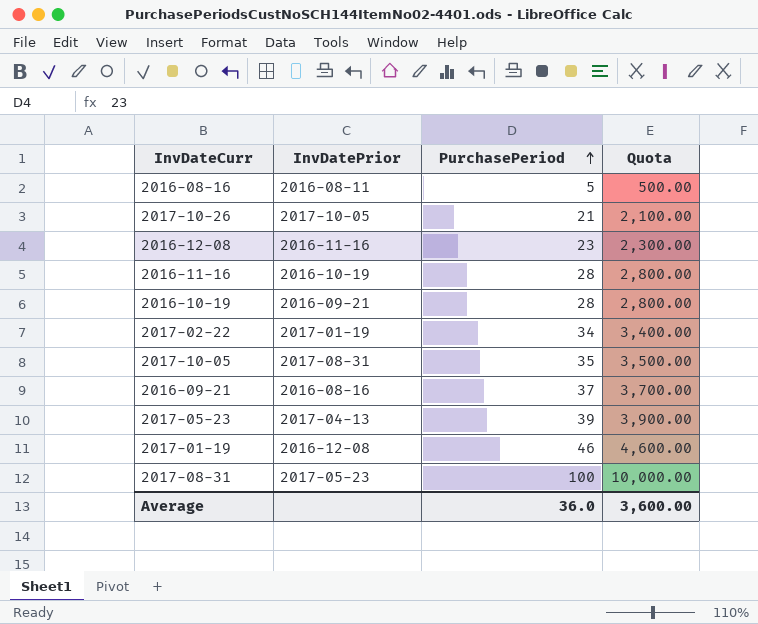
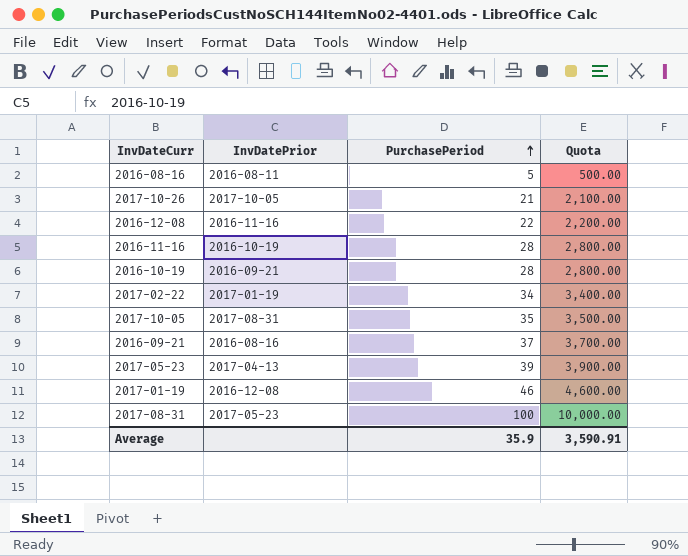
2016-12-08 | PurchasePeriod: 23 -> 22
2016-12-08 | Quota: 2,300.00 -> 2,200.00
Average | PurchasePeriod: 36.0 -> 35.9
Average | Quota: 3,600.00 -> 3,590.91

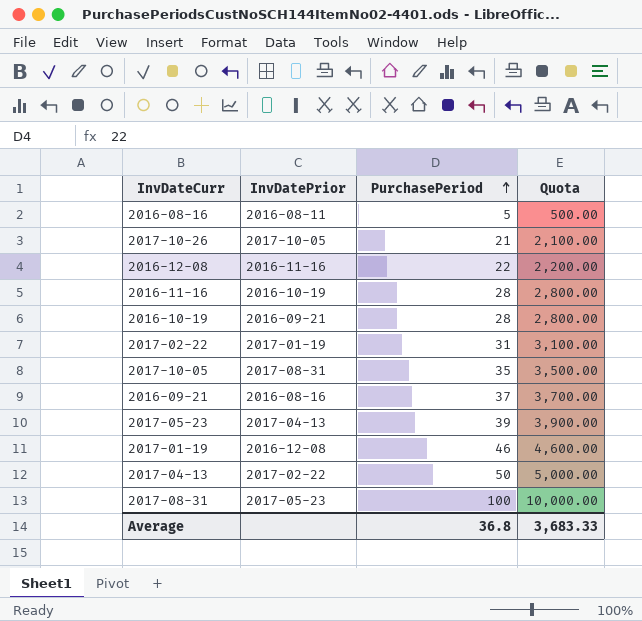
2017-02-22 | PurchasePeriod: 34 -> 31
2017-02-22 | Quota: 3,400.00 -> 3,100.00
row 2017-04-13: none -> 2017-02-22 | 50 | 5,000.00
Average | PurchasePeriod: 35.9 -> 36.8
Average | Quota: 3,590.91 -> 3,683.33

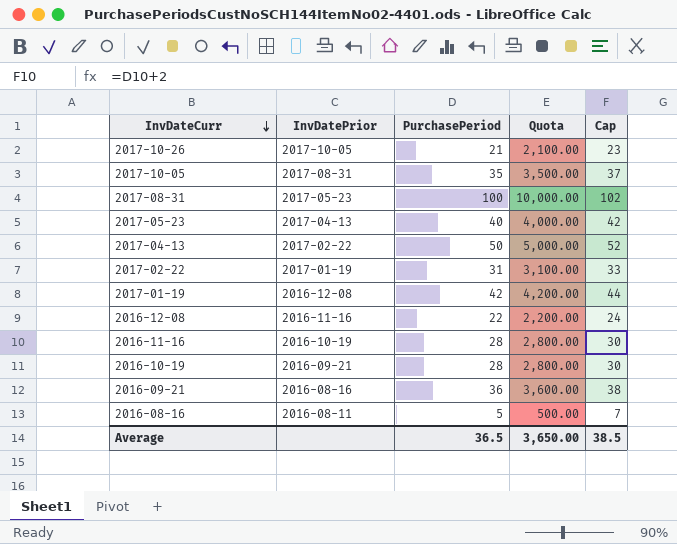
row order: PurchasePeriod ascending -> InvDateCurr descending
column Cap | formula: none -> [PurchasePeriod] + 2
2017-05-23 | PurchasePeriod: 39 -> 40
2017-05-23 | Quota: 3,900.00 -> 4,000.00
2017-01-19 | PurchasePeriod: 46 -> 42
2017-01-19 | Quota: 4,600.00 -> 4,200.00
2016-09-21 | PurchasePeriod: 37 -> 36
2016-09-21 | Quota: 3,700.00 -> 3,600.00
Average | PurchasePeriod: 36.8 -> 36.5
Average | Quota: 3,683.33 -> 3,650.00

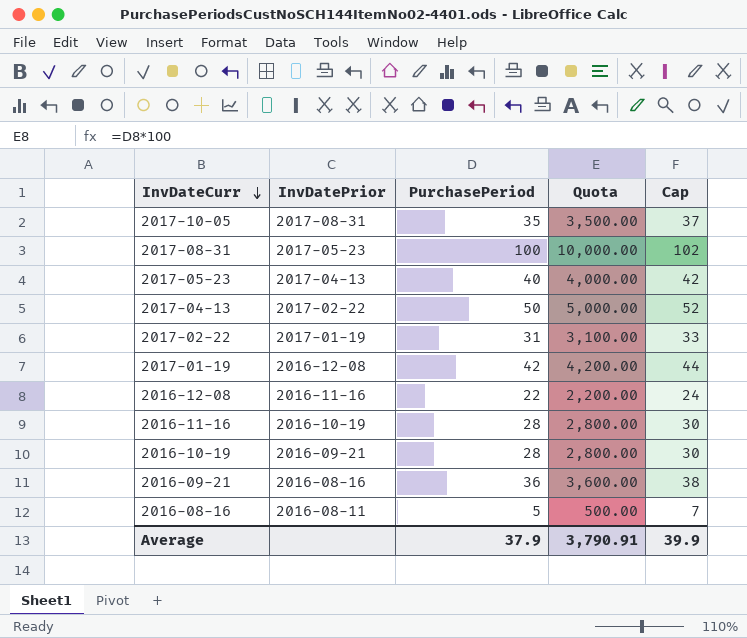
row 2017-10-26: 2017-10-05 | 21 | 2,100.00 | 23 -> none
Average | PurchasePeriod: 36.5 -> 37.9
Average | Quota: 3,650.00 -> 3,790.91
Average | Cap: 38.5 -> 39.9

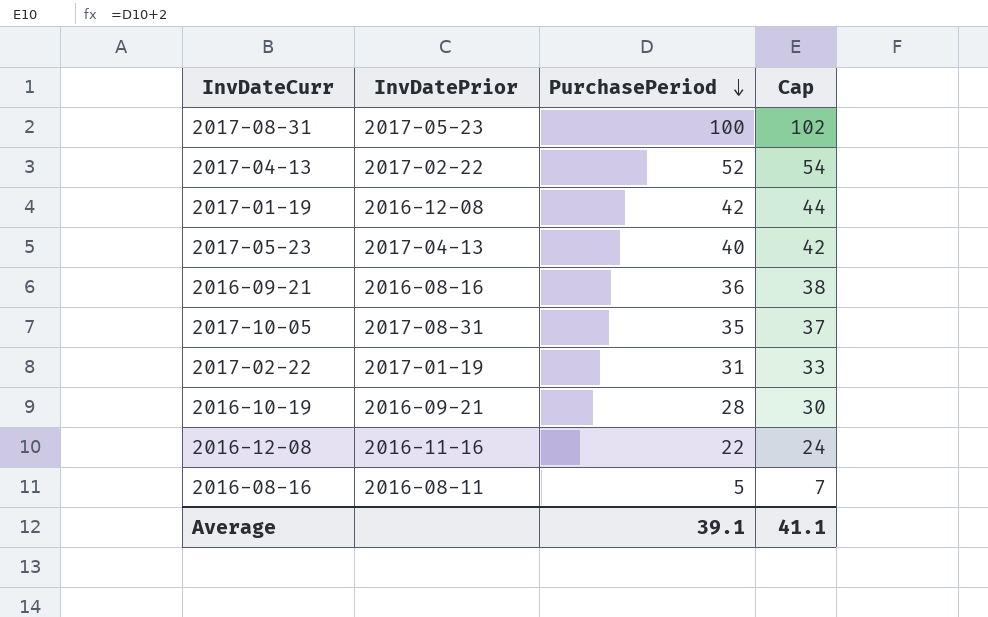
row order: InvDateCurr descending -> PurchasePeriod descending
column Quota | formula: [PurchasePeriod] * 100 -> none
row 2016-11-16: 2016-10-19 | 28 | 2,800.00 | 30 -> none
2017-04-13 | PurchasePeriod: 50 -> 52
2017-04-13 | Cap: 52 -> 54
Average | PurchasePeriod: 37.9 -> 39.1
Average | Cap: 39.9 -> 41.1

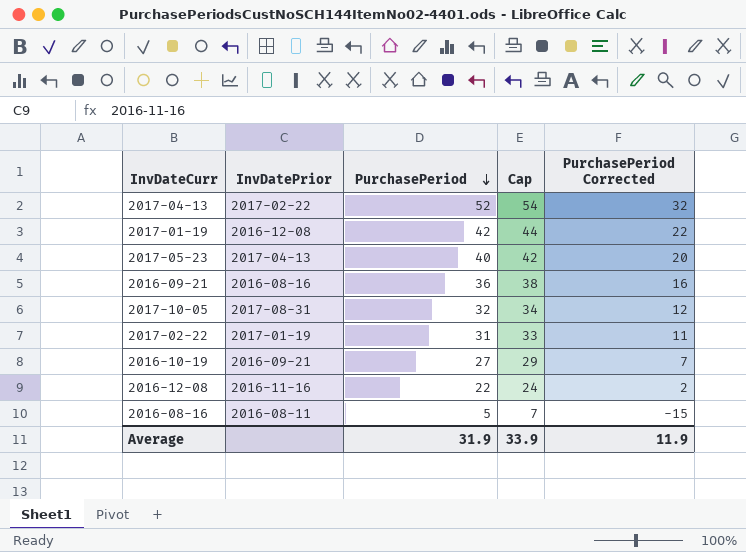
column PurchasePeriod Corrected | formula: none -> [PurchasePeriod] - 20
row 2017-08-31: 2017-05-23 | 100 | 102 -> none
2017-10-05 | PurchasePeriod: 35 -> 32
2017-10-05 | Cap: 37 -> 34
2016-10-19 | PurchasePeriod: 28 -> 27
2016-10-19 | Cap: 30 -> 29
Average | PurchasePeriod: 39.1 -> 31.9
Average | Cap: 41.1 -> 33.9

